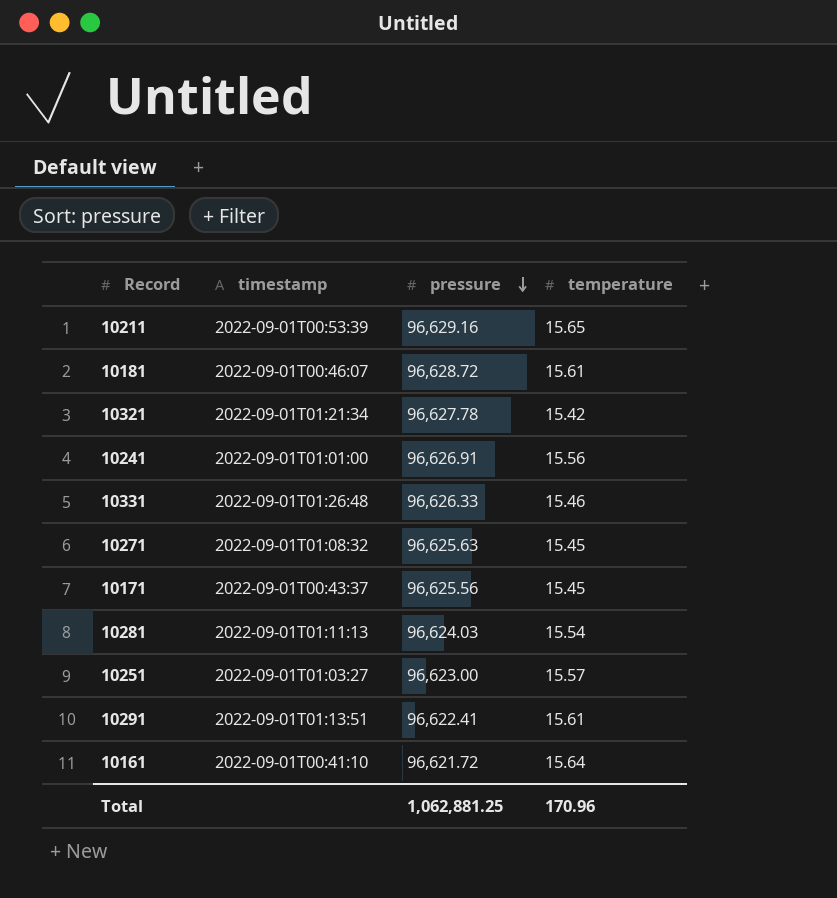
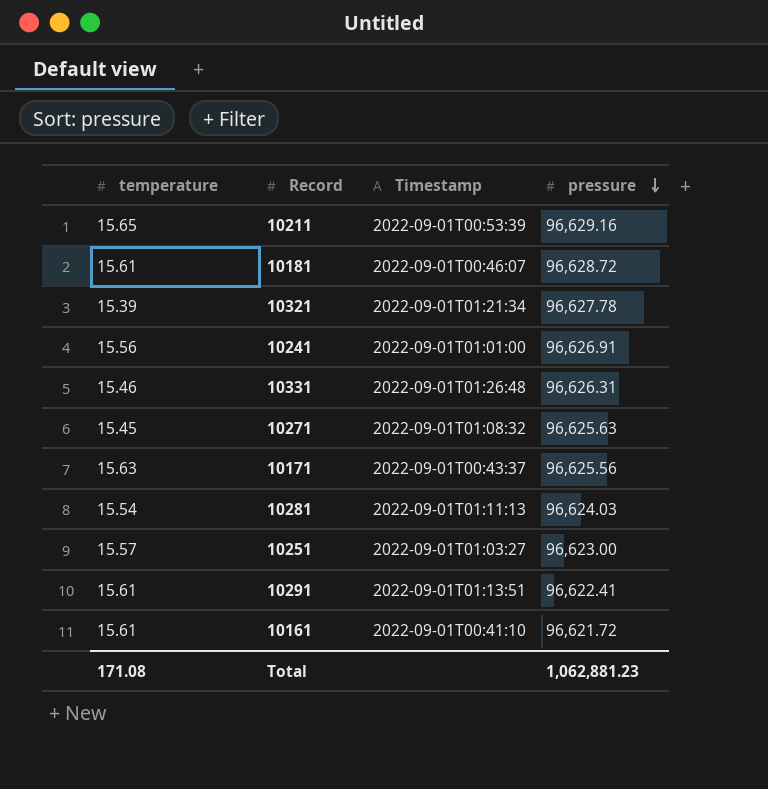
column temperature | position: 4 -> 1
column name: timestamp -> Timestamp
10321 | temperature: 15.42 -> 15.39
10331 | pressure: 96,626.33 -> 96,626.31
10171 | temperature: 15.45 -> 15.63
10161 | temperature: 15.64 -> 15.61
Total | temperature: 170.96 -> 171.08
Total | pressure: 1,062,881.25 -> 1,062,881.23

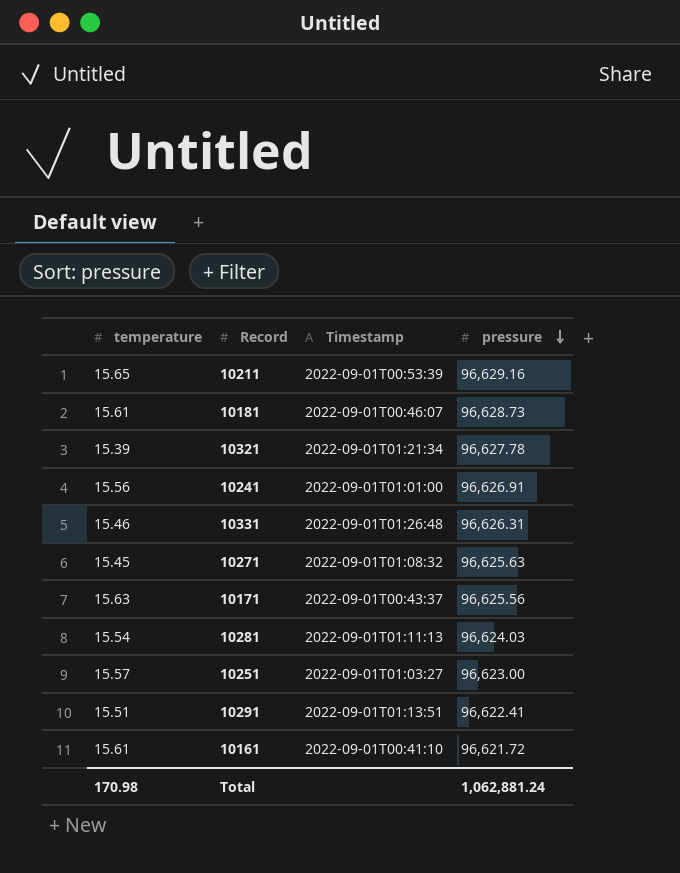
10181 | pressure: 96,628.72 -> 96,628.73
10291 | temperature: 15.61 -> 15.51
Total | temperature: 171.08 -> 170.98
Total | pressure: 1,062,881.23 -> 1,062,881.24

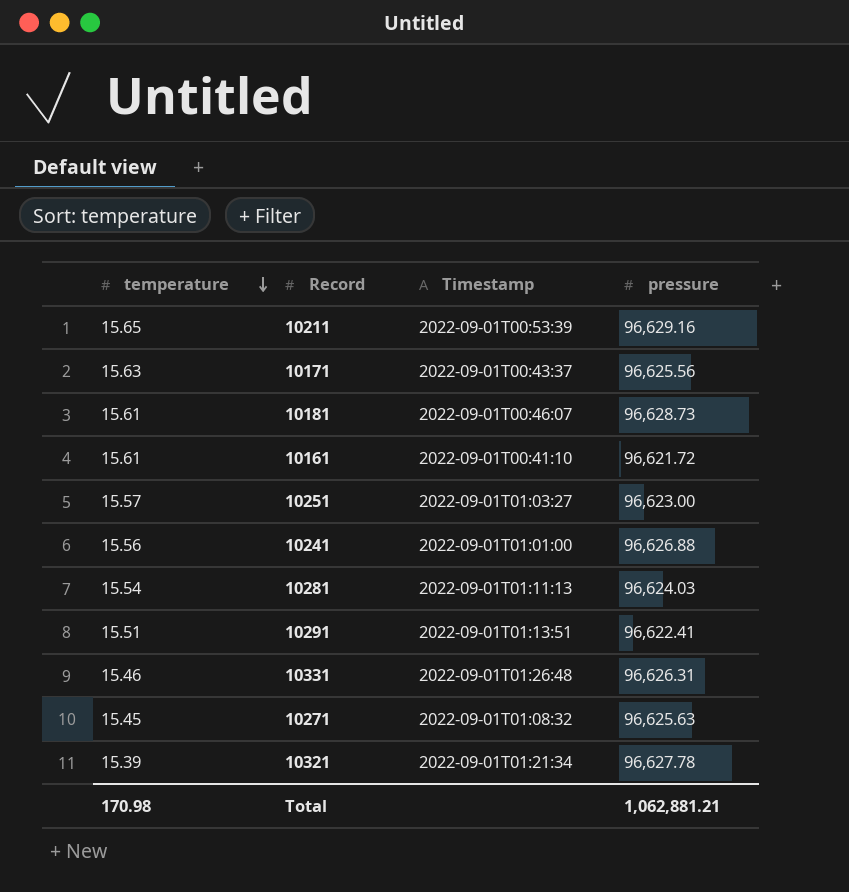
row order: pressure descending -> temperature descending
10241 | pressure: 96,626.91 -> 96,626.88
Total | pressure: 1,062,881.24 -> 1,062,881.21

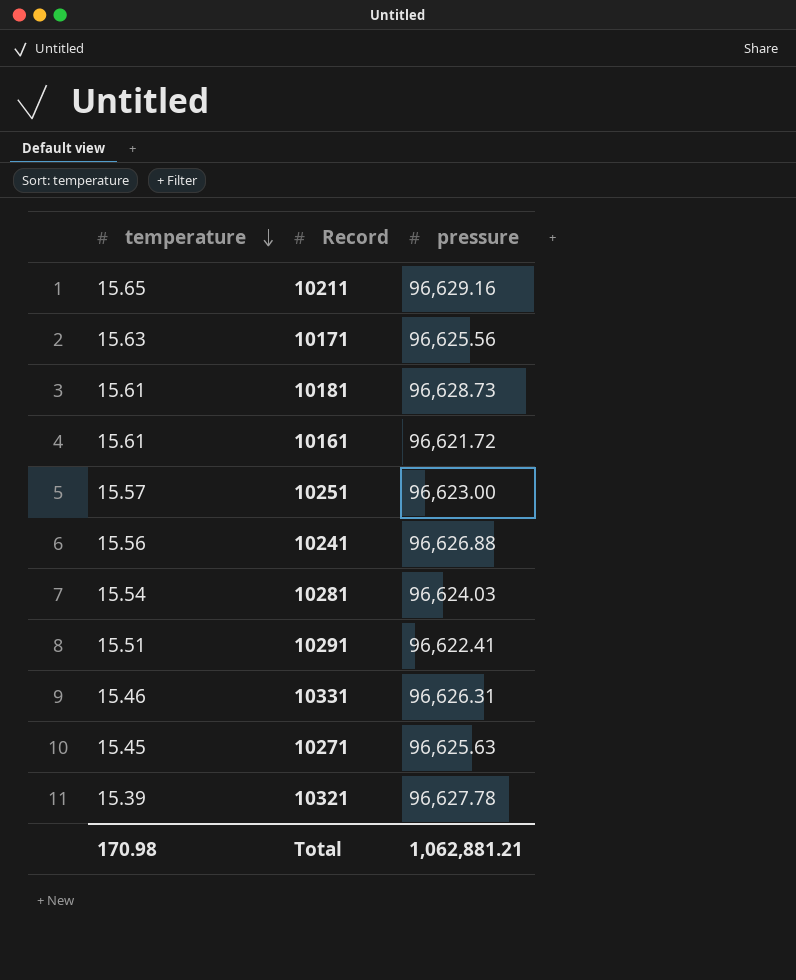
column Timestamp | position: 3 -> none

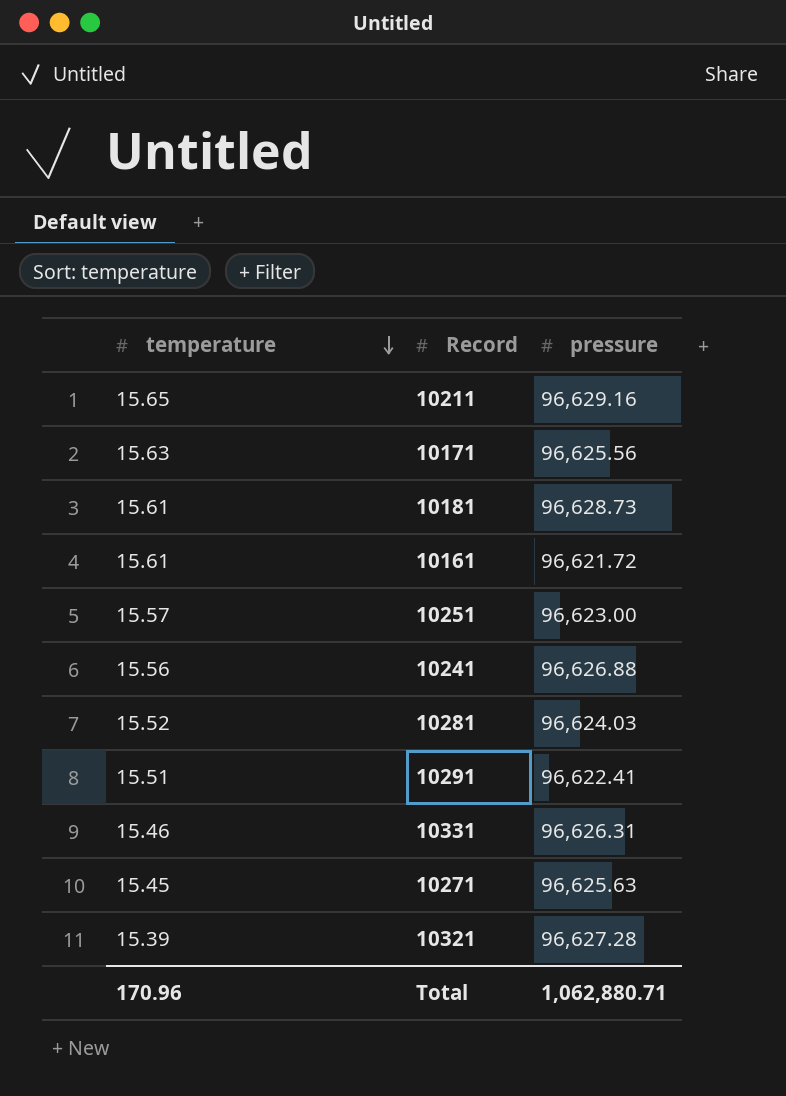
10281 | temperature: 15.54 -> 15.52
10321 | pressure: 96,627.78 -> 96,627.28
Total | temperature: 170.98 -> 170.96
Total | pressure: 1,062,881.21 -> 1,062,880.71

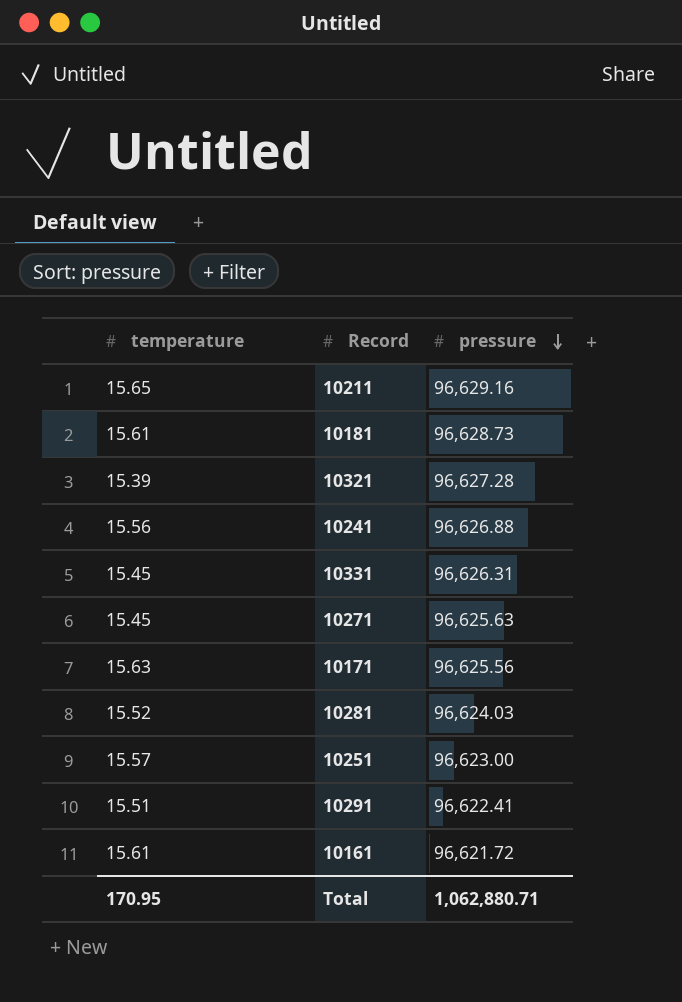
row order: temperature descending -> pressure descending
10331 | temperature: 15.46 -> 15.45
Total | temperature: 170.96 -> 170.95

